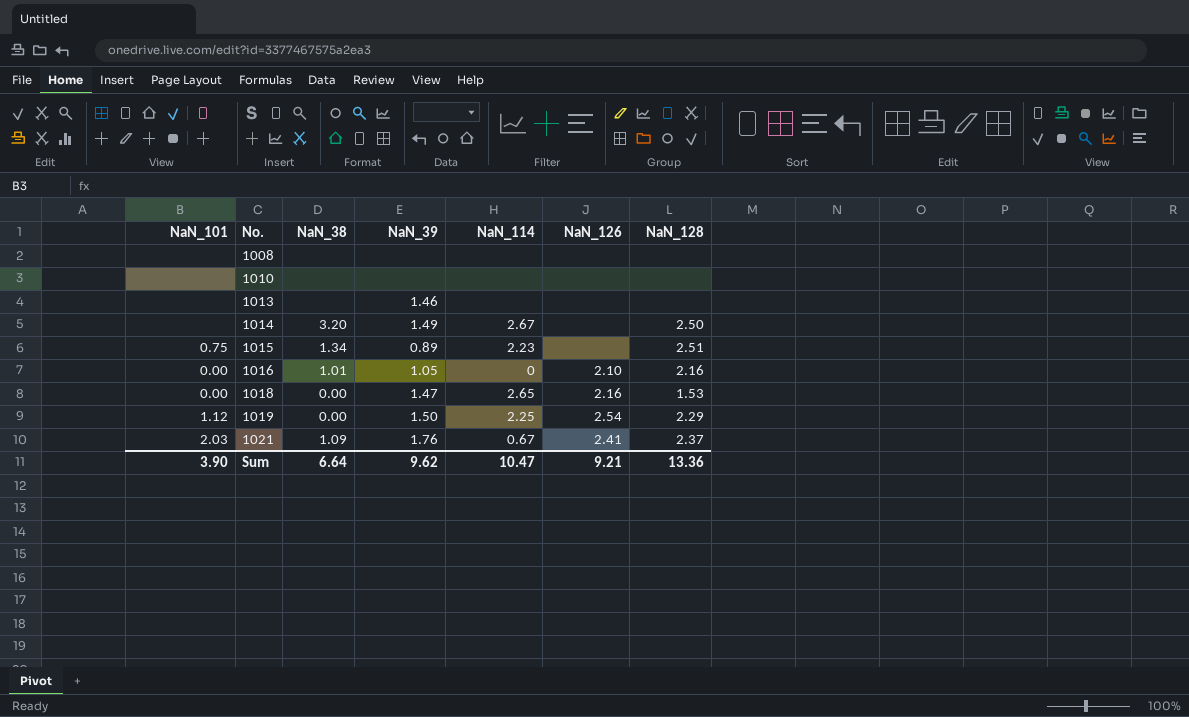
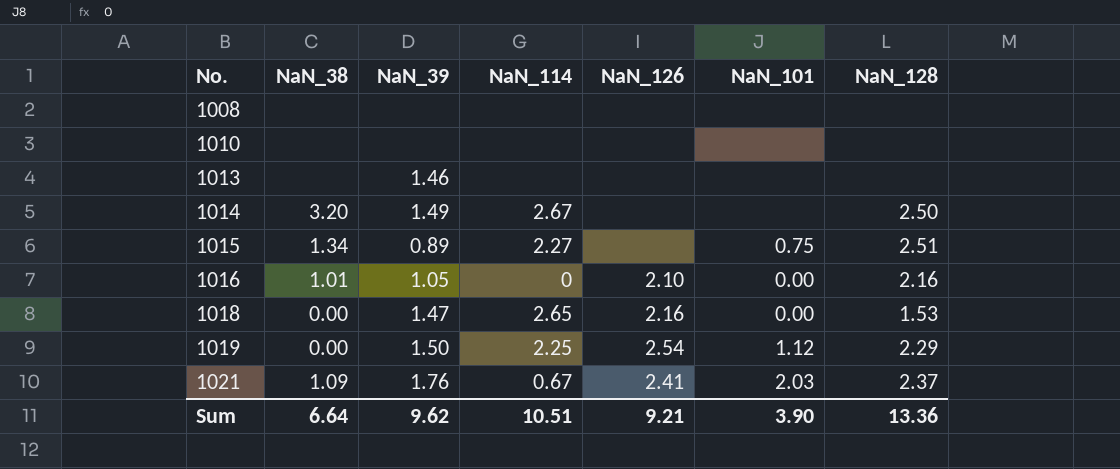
column NaN_101 | position: 1 -> 6
1015 | NaN_114: 2.23 -> 2.27
Sum | NaN_114: 10.47 -> 10.51

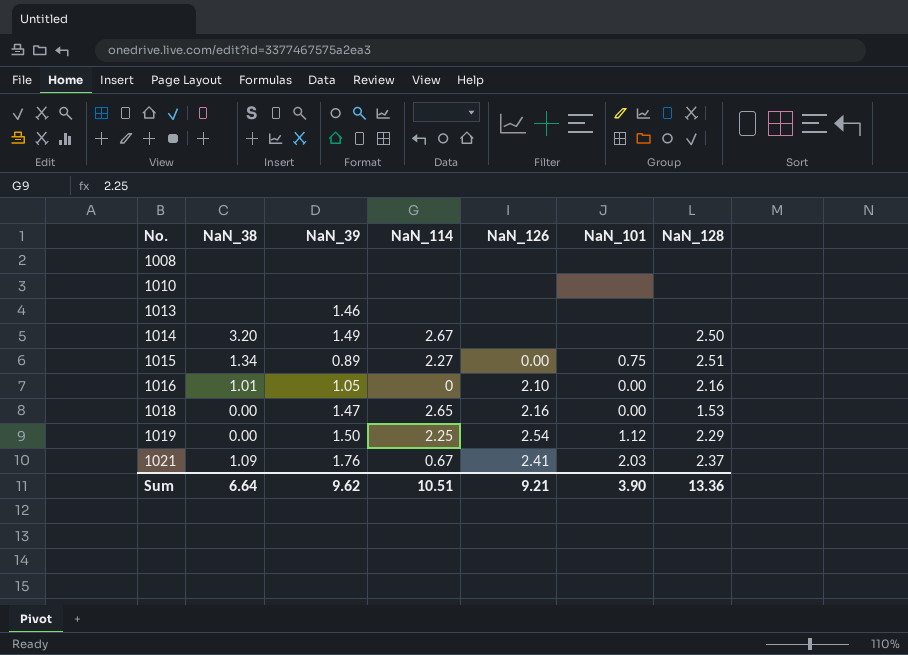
1015 | NaN_126: none -> 0.00

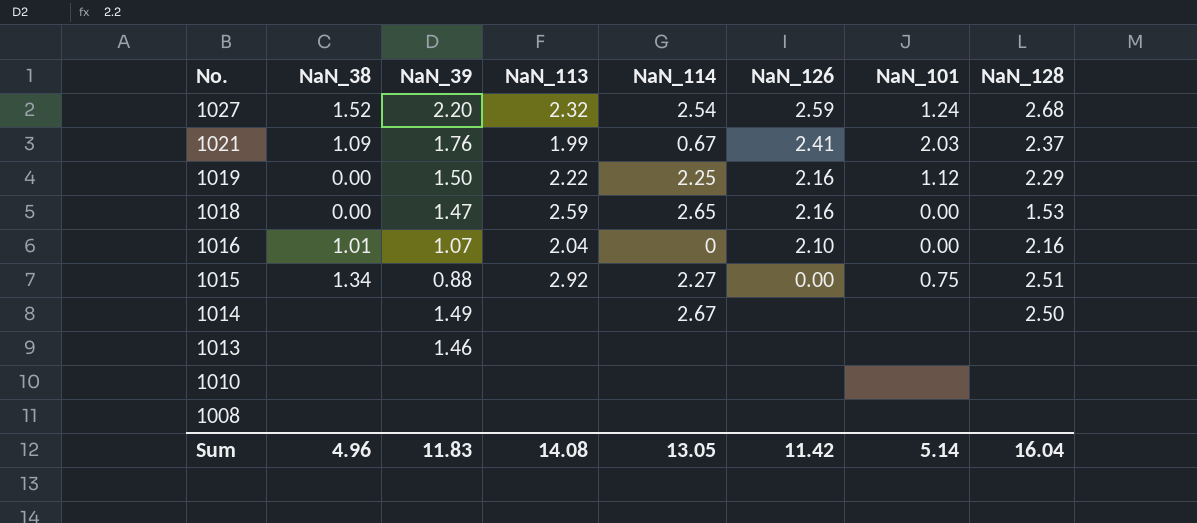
row order: No. ascending -> No. descending
column NaN_113 | position: none -> 4
row 1027: none -> 1.52 | 2.20 | 2.32 | 2.54 | 2.59 | 1.24 | 2.68
1019 | NaN_126: 2.54 -> 2.16
1016 | NaN_39: 1.05 -> 1.07
1015 | NaN_39: 0.89 -> 0.88
1014 | NaN_38: 3.20 -> none
Sum | NaN_38: 6.64 -> 4.96
Sum | NaN_39: 9.62 -> 11.83
Sum | NaN_114: 10.51 -> 13.05
Sum | NaN_126: 9.21 -> 11.42
Sum | NaN_101: 3.90 -> 5.14
Sum | NaN_128: 13.36 -> 16.04

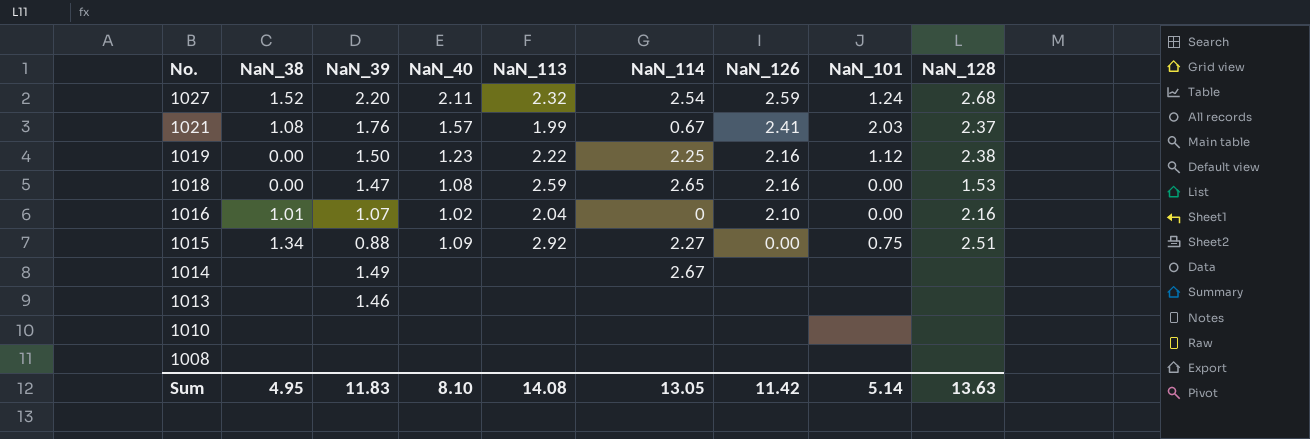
column NaN_40 | position: none -> 4
1021 | NaN_38: 1.09 -> 1.08
1019 | NaN_128: 2.29 -> 2.38
1014 | NaN_128: 2.50 -> none
Sum | NaN_38: 4.96 -> 4.95
Sum | NaN_128: 16.04 -> 13.63

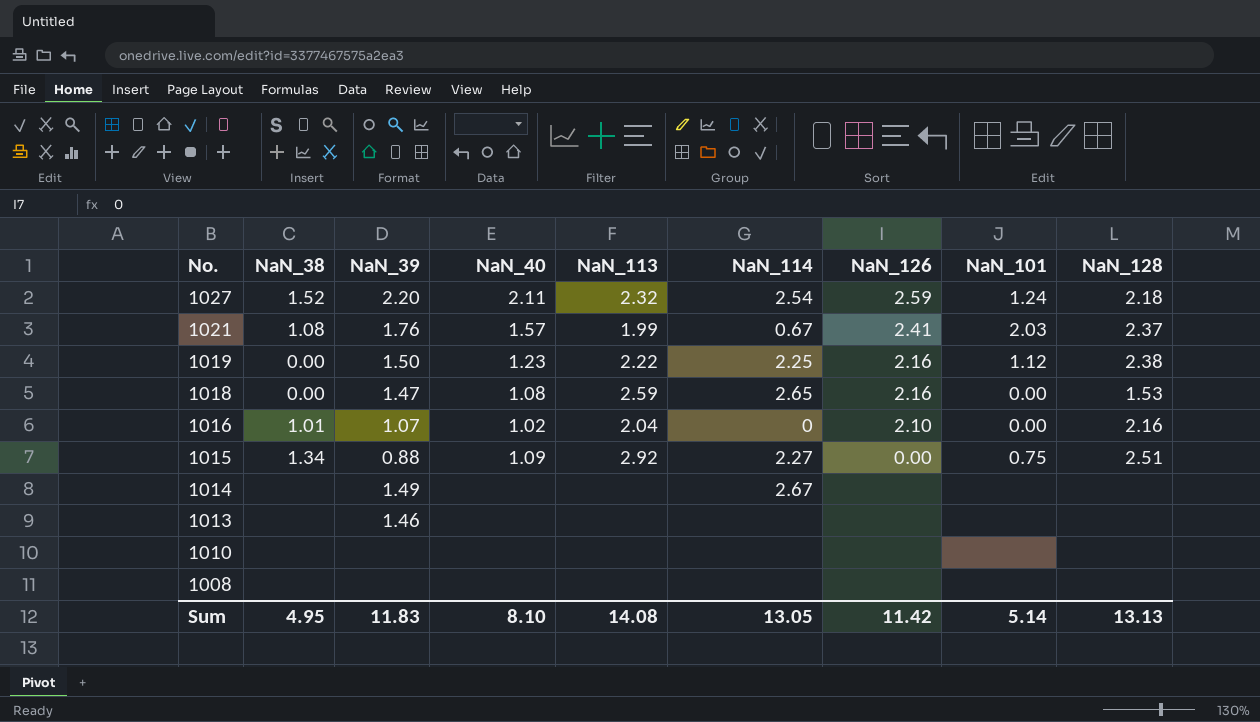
1027 | NaN_128: 2.68 -> 2.18
Sum | NaN_128: 13.63 -> 13.13

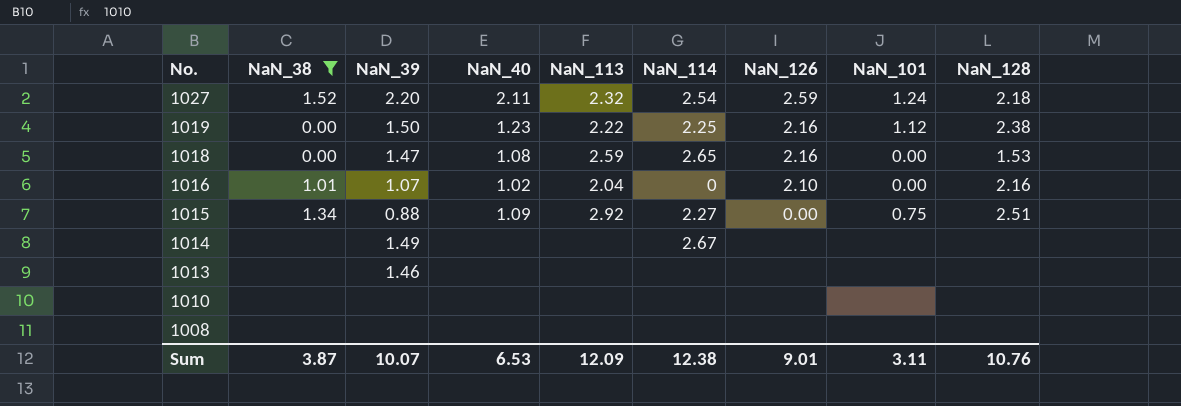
filter: none -> NaN_38 != 1.08
Sum | NaN_38: 4.95 -> 3.87
Sum | NaN_39: 11.83 -> 10.07
Sum | NaN_40: 8.10 -> 6.53
Sum | NaN_113: 14.08 -> 12.09
Sum | NaN_114: 13.05 -> 12.38
Sum | NaN_126: 11.42 -> 9.01
Sum | NaN_101: 5.14 -> 3.11
Sum | NaN_128: 13.13 -> 10.76

